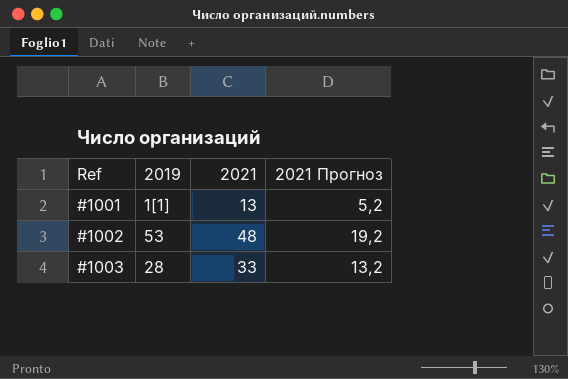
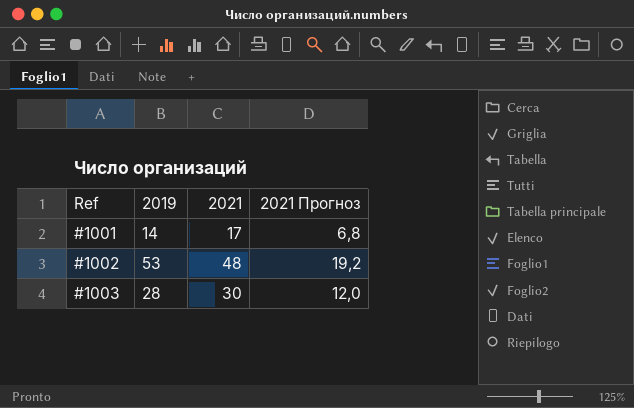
#1001 | 2019: 1[1] -> 14
#1001 | 2021: 13 -> 17
#1001 | 2021 Прогноз: 5,2 -> 6,8
#1003 | 2021: 33 -> 30
#1003 | 2021 Прогноз: 13,2 -> 12,0

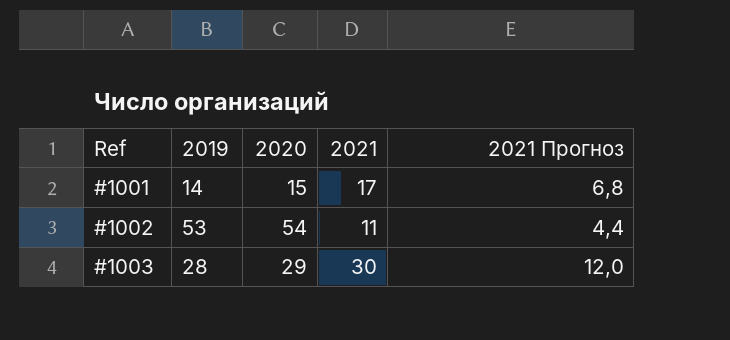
column 2020 | position: none -> 3
#1002 | 2021: 48 -> 11
#1002 | 2021 Прогноз: 19,2 -> 4,4

